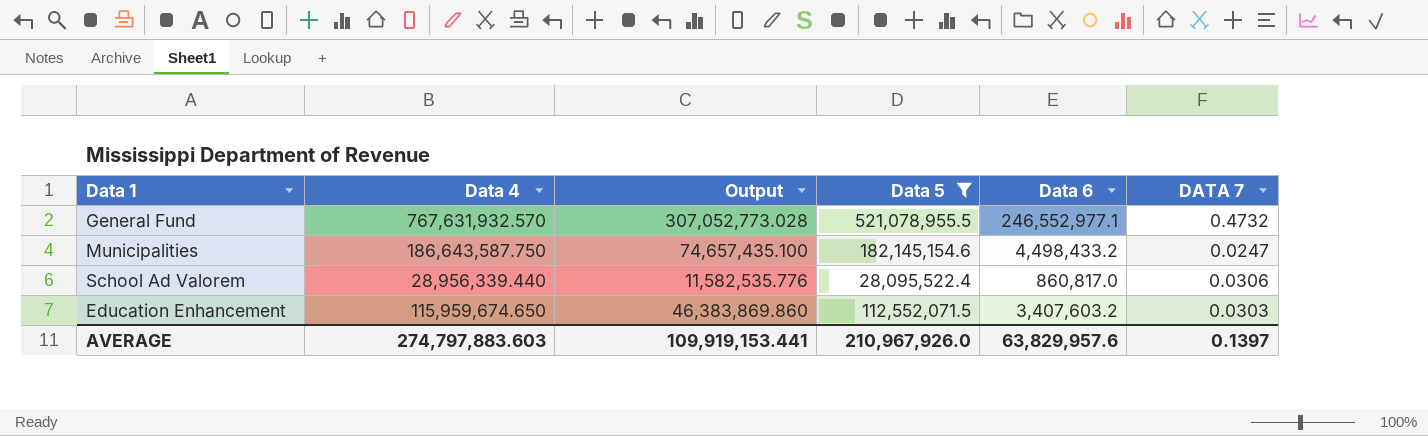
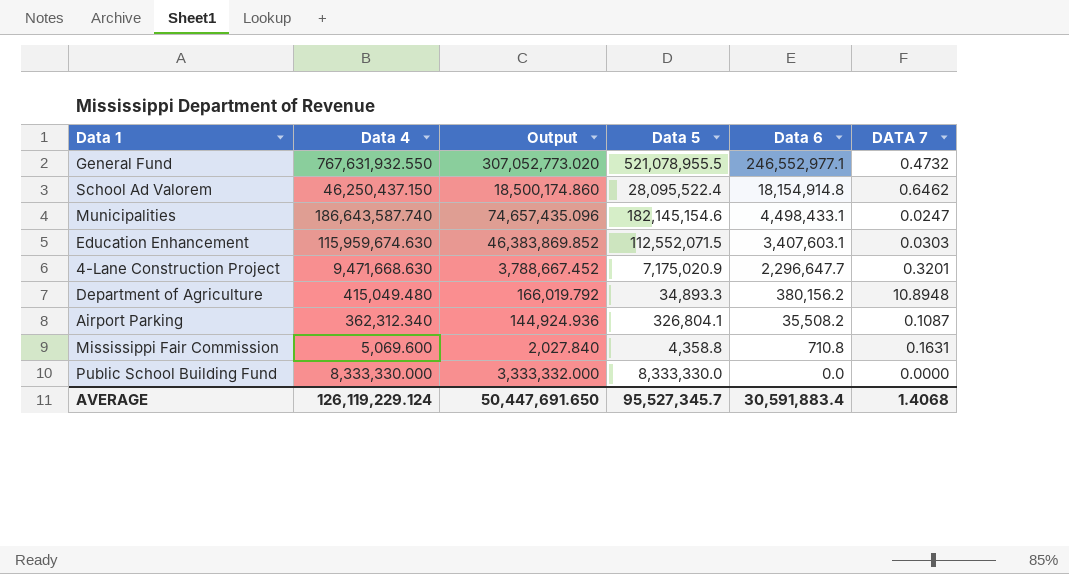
filter: Data 5 >= 28,095,522.4 -> none
row order: none -> Data 6 descending
General Fund | Data 4: 767,631,932.570 -> 767,631,932.550
General Fund | Output: 307,052,773.028 -> 307,052,773.020
School Ad Valorem | Data 4: 28,956,339.440 -> 46,250,437.150
School Ad Valorem | Output: 11,582,535.776 -> 18,500,174.860
School Ad Valorem | Data 6: 860,817.0 -> 18,154,914.8
School Ad Valorem | DATA 7: 0.0306 -> 0.6462
Municipalities | Data 4: 186,643,587.750 -> 186,643,587.740
Municipalities | Output: 74,657,435.100 -> 74,657,435.096
Municipalities | Data 6: 4,498,433.2 -> 4,498,433.1
Education Enhancement | Data 4: 115,959,674.650 -> 115,959,674.630
Education Enhancement | Output: 46,383,869.860 -> 46,383,869.852
Education Enhancement | Data 6: 3,407,603.2 -> 3,407,603.1
AVERAGE | Data 4: 274,797,883.603 -> 126,119,229.124
AVERAGE | Output: 109,919,153.441 -> 50,447,691.650
AVERAGE | Data 5: 210,967,926.0 -> 95,527,345.7
AVERAGE | Data 6: 63,829,957.6 -> 30,591,883.4
AVERAGE | DATA 7: 0.1397 -> 1.4068

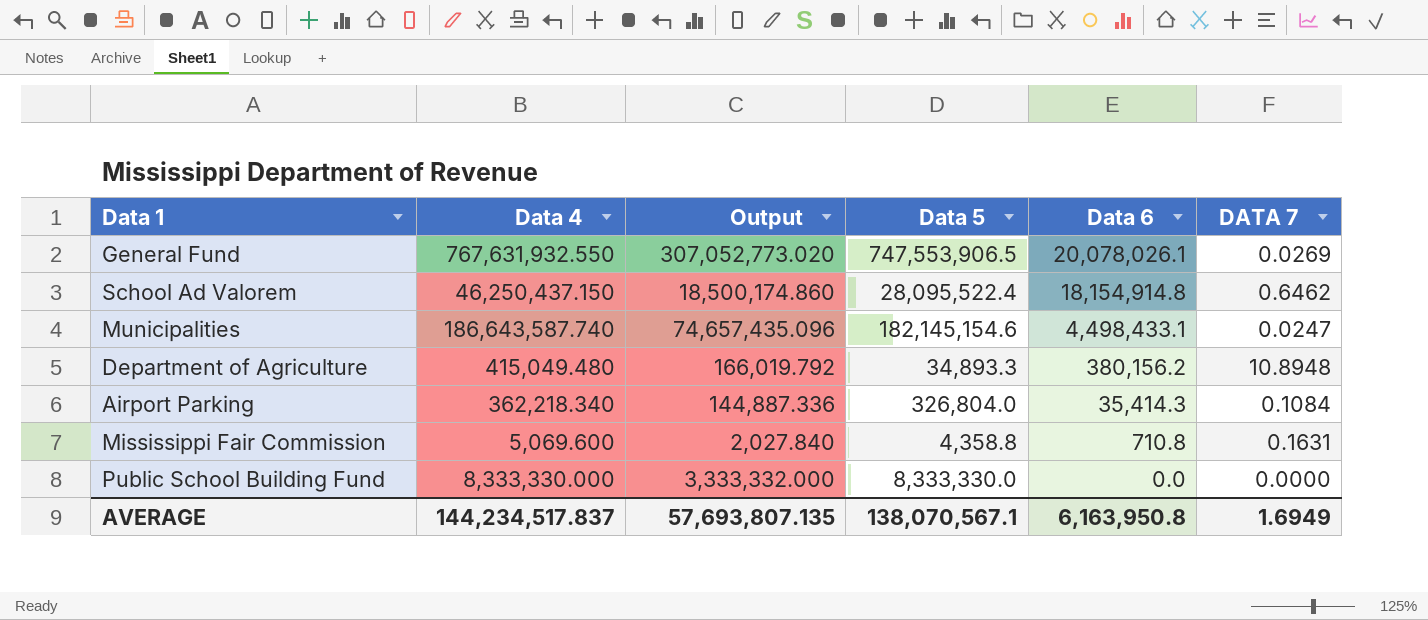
row Education Enhancement: 115,959,674.630 | 46,383,869.852 | 112,552,071.5 | 3,407,603.1 | 0.0303 -> none
row 4-Lane Construction Project: 9,471,668.630 | 3,788,667.452 | 7,175,020.9 | 2,296,647.7 | 0.3201 -> none
General Fund | Data 5: 521,078,955.5 -> 747,553,906.5
General Fund | Data 6: 246,552,977.1 -> 20,078,026.1
General Fund | DATA 7: 0.4732 -> 0.0269
Airport Parking | Data 4: 362,312.340 -> 362,218.340
Airport Parking | Output: 144,924.936 -> 144,887.336
Airport Parking | Data 5: 326,804.1 -> 326,804.0
Airport Parking | Data 6: 35,508.2 -> 35,414.3
Airport Parking | DATA 7: 0.1087 -> 0.1084
AVERAGE | Data 4: 126,119,229.124 -> 144,234,517.837
AVERAGE | Output: 50,447,691.650 -> 57,693,807.135
AVERAGE | Data 5: 95,527,345.7 -> 138,070,567.1
AVERAGE | Data 6: 30,591,883.4 -> 6,163,950.8
AVERAGE | DATA 7: 1.4068 -> 1.6949

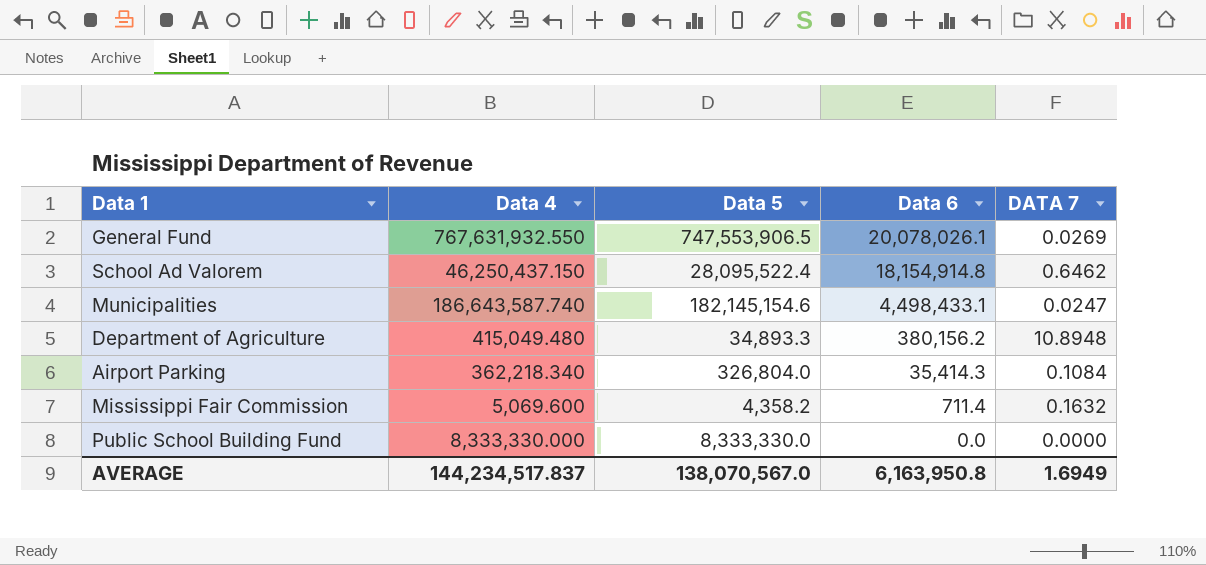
column Output | formula: [Data 4] * 0.4 -> none
Mississippi Fair Commission | Data 5: 4,358.8 -> 4,358.2
Mississippi Fair Commission | Data 6: 710.8 -> 711.4
Mississippi Fair Commission | DATA 7: 0.1631 -> 0.1632
AVERAGE | Data 5: 138,070,567.1 -> 138,070,567.0

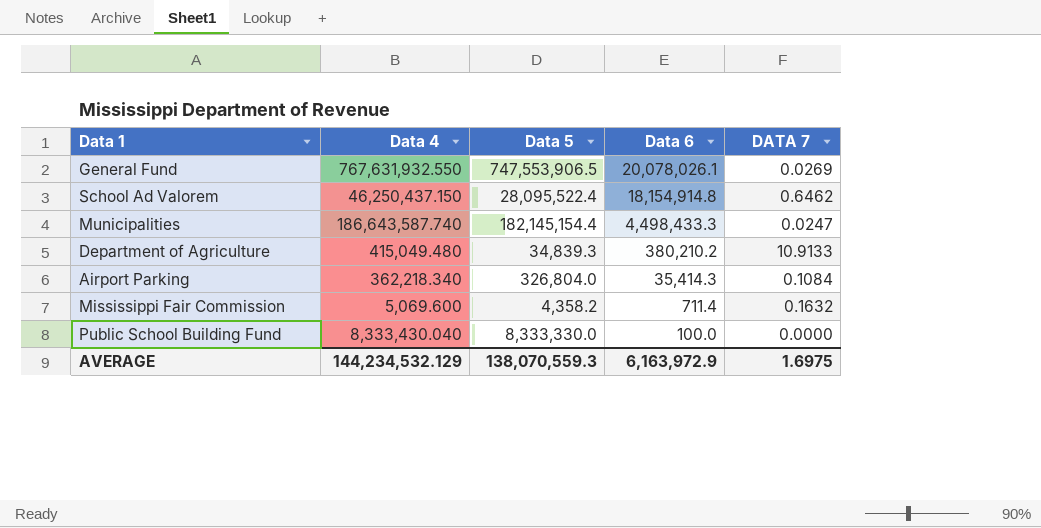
Municipalities | Data 5: 182,145,154.6 -> 182,145,154.4
Municipalities | Data 6: 4,498,433.1 -> 4,498,433.3
Department of Agriculture | Data 5: 34,893.3 -> 34,839.3
Department of Agriculture | Data 6: 380,156.2 -> 380,210.2
Department of Agriculture | DATA 7: 10.8948 -> 10.9133
Public School Building Fund | Data 4: 8,333,330.000 -> 8,333,430.040
Public School Building Fund | Data 6: 0.0 -> 100.0
AVERAGE | Data 4: 144,234,517.837 -> 144,234,532.129
AVERAGE | Data 5: 138,070,567.0 -> 138,070,559.3
AVERAGE | Data 6: 6,163,950.8 -> 6,163,972.9
AVERAGE | DATA 7: 1.6949 -> 1.6975

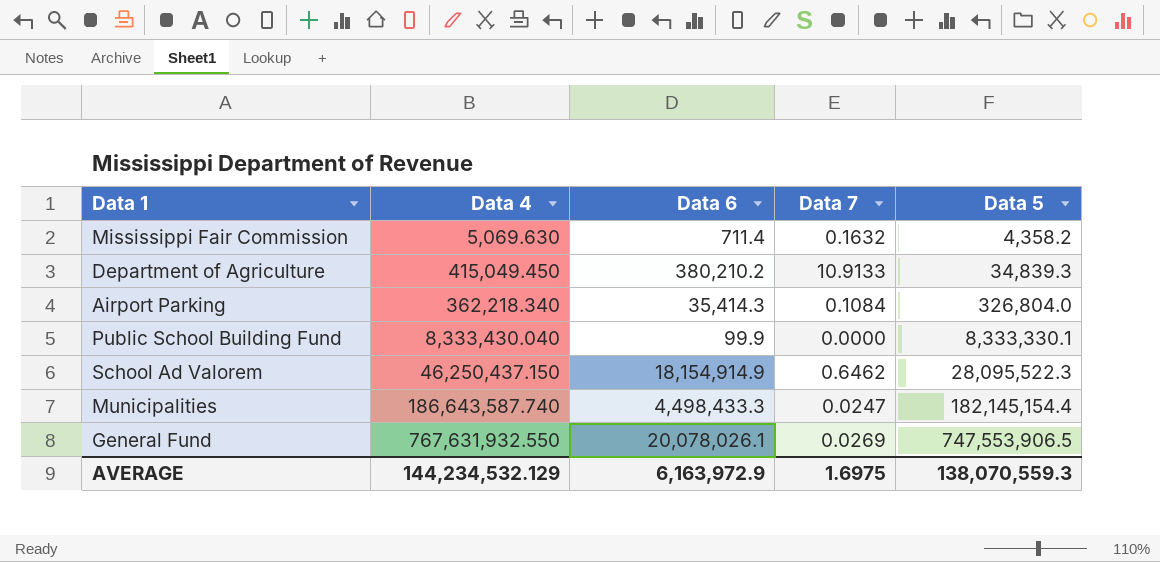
row order: Data 6 descending -> Data 5 ascending
column name: DATA 7 -> Data 7
column Data 5 | position: 3 -> 5
Mississippi Fair Commission | Data 4: 5,069.600 -> 5,069.630
Department of Agriculture | Data 4: 415,049.480 -> 415,049.450
Public School Building Fund | Data 6: 100.0 -> 99.9
Public School Building Fund | Data 5: 8,333,330.0 -> 8,333,330.1
School Ad Valorem | Data 6: 18,154,914.8 -> 18,154,914.9
School Ad Valorem | Data 5: 28,095,522.4 -> 28,095,522.3

